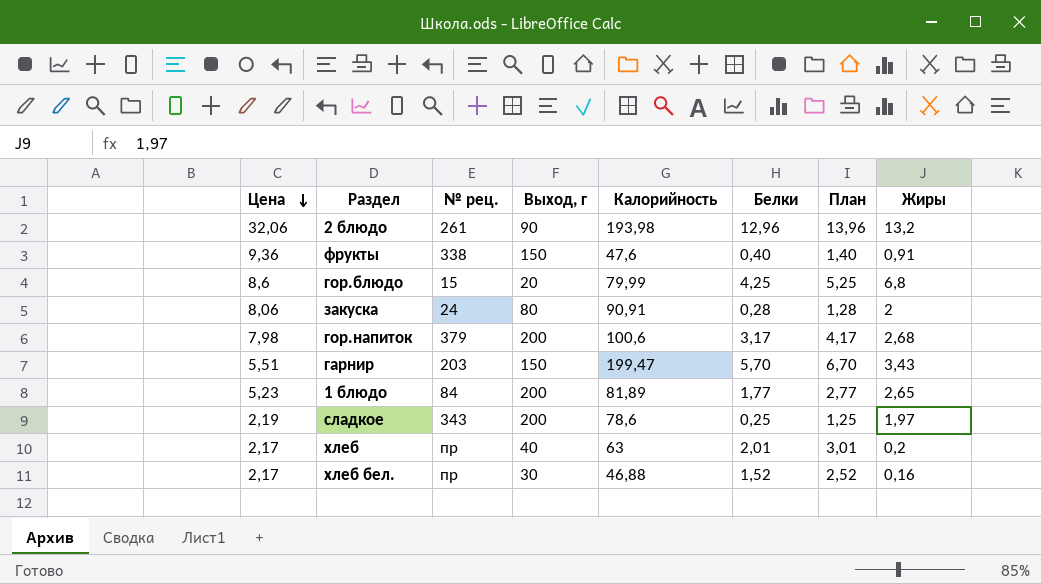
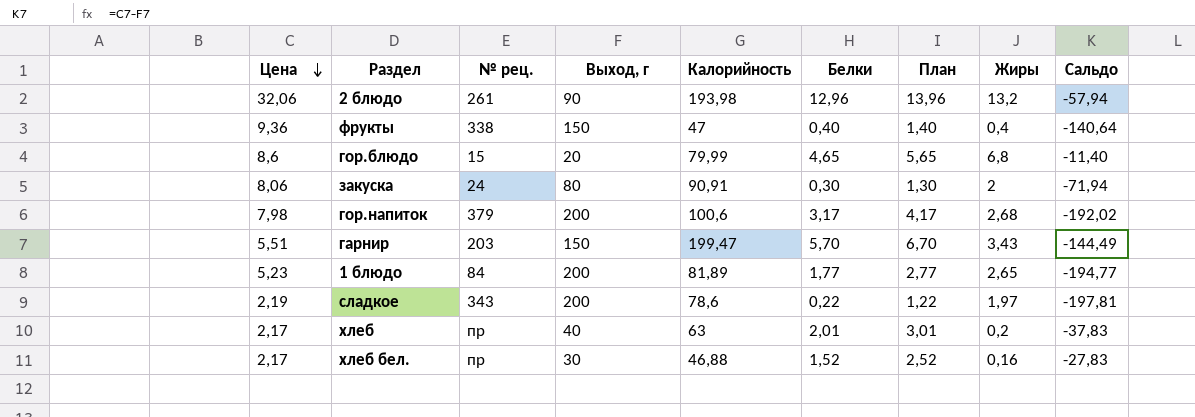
column Сальдо | formula: none -> [Цена] - [Выход, г]
фрукты | Калорийность: 47,6 -> 47
фрукты | Жиры: 0,91 -> 0,4
гор.блюдо | Белки: 4,25 -> 4,65
гор.блюдо | План: 5,25 -> 5,65
закуска | Белки: 0,28 -> 0,30
закуска | План: 1,28 -> 1,30
сладкое | Белки: 0,25 -> 0,22
сладкое | План: 1,25 -> 1,22

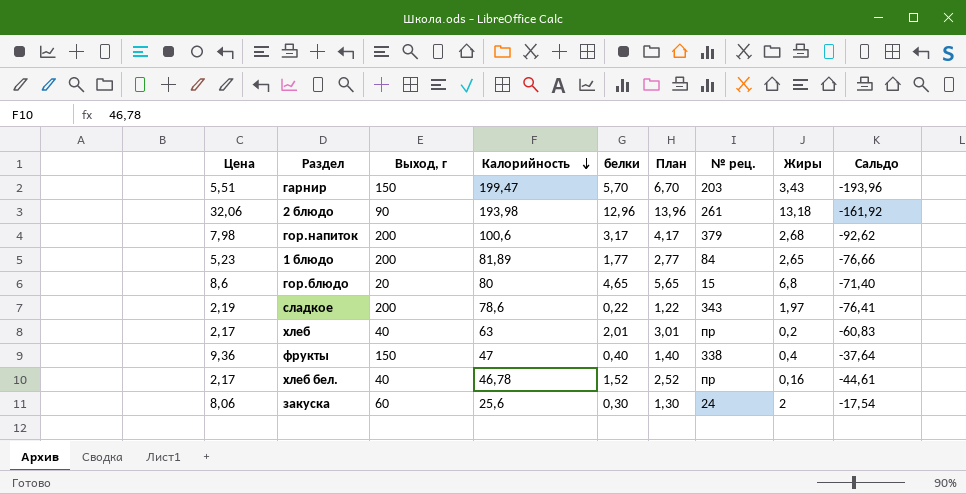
row order: Цена descending -> Калорийность descending
column name: Белки -> белки
column № рец. | position: 3 -> 7
column Сальдо | formula: [Цена] - [Выход, г] -> [Цена] - [Калорийность]
2 блюдо | Жиры: 13,2 -> 13,18
гор.блюдо | Калорийность: 79,99 -> 80
хлеб бел. | Выход, г: 30 -> 40
хлеб бел. | Калорийность: 46,88 -> 46,78
закуска | Выход, г: 80 -> 60
закуска | Калорийность: 90,91 -> 25,6

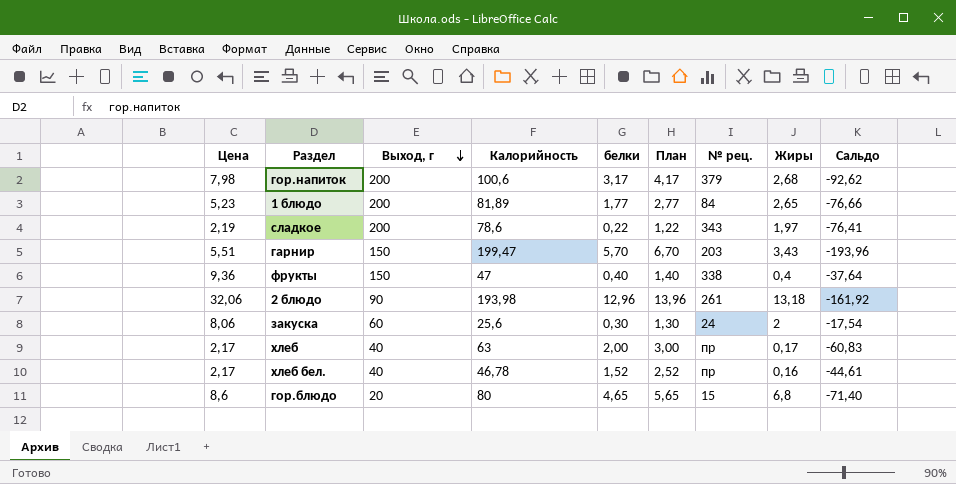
row order: Калорийность descending -> Выход, г descending
хлеб | белки: 2,01 -> 2,00
хлеб | План: 3,01 -> 3,00
хлеб | Жиры: 0,2 -> 0,17

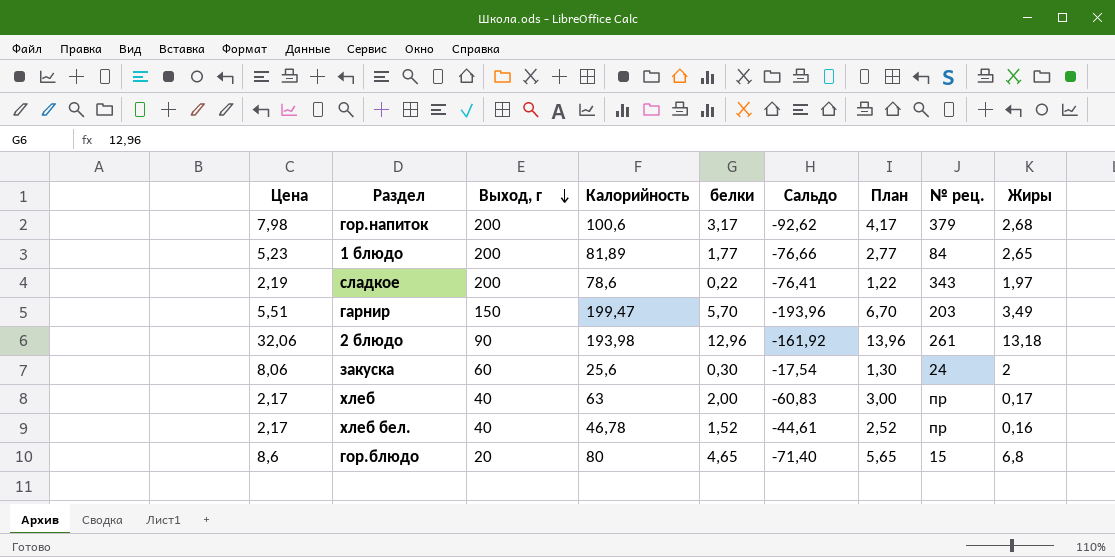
column Сальдо | position: 9 -> 6
row фрукты: 9,36 | 150 | 47 | 0,40 | 1,40 | 338 | 0,4 | -37,64 -> none
гарнир | Жиры: 3,43 -> 3,49

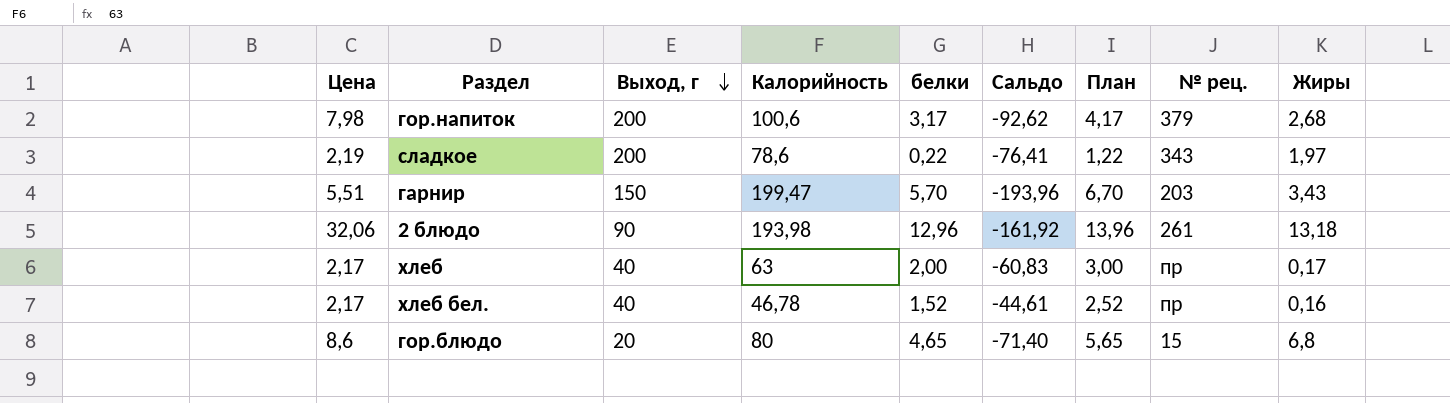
row 1 блюдо: 5,23 | 200 | 81,89 | 1,77 | -76,66 | 2,77 | 84 | 2,65 -> none
row закуска: 8,06 | 60 | 25,6 | 0,30 | -17,54 | 1,30 | 24 | 2 -> none
гарнир | Жиры: 3,49 -> 3,43

